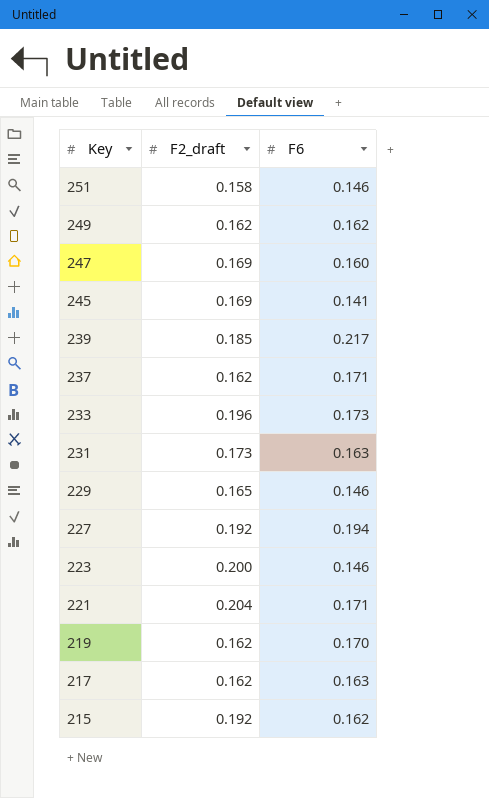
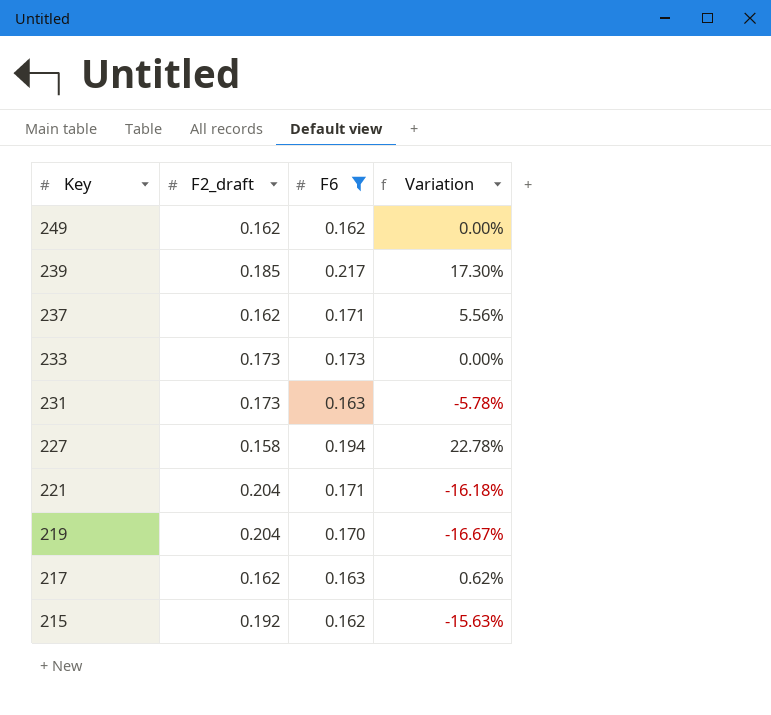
filter: none -> F6 >= 0.162
column Variation | formula: none -> ([F6] - [F2_draft]) / [F2_draft]
233 | F2_draft: 0.196 -> 0.173
227 | F2_draft: 0.192 -> 0.158
219 | F2_draft: 0.162 -> 0.204

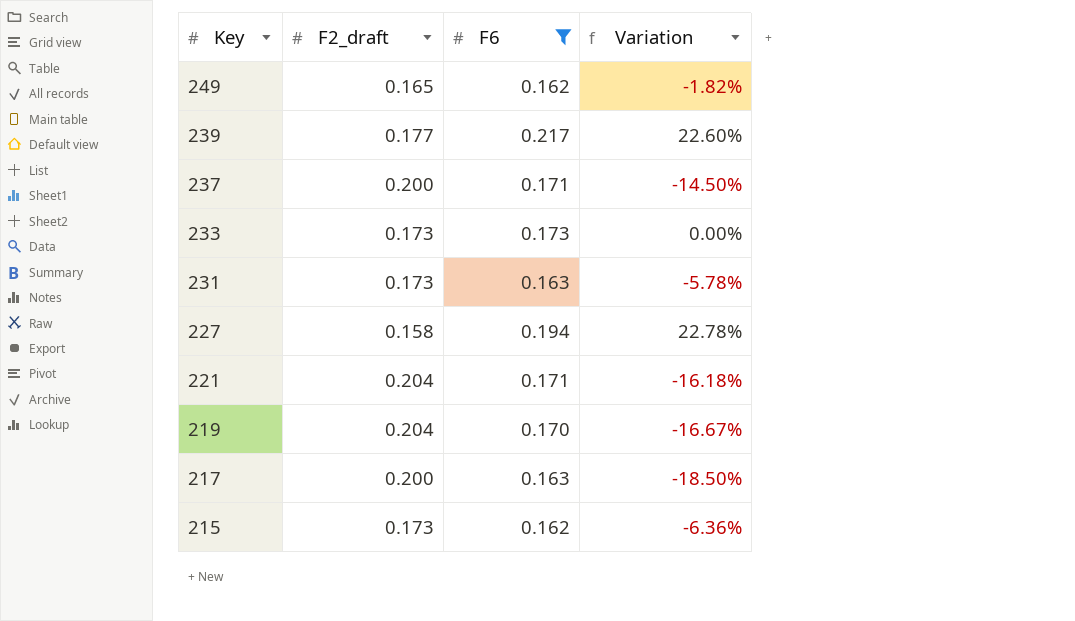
249 | F2_draft: 0.162 -> 0.165
249 | Variation: 0.00% -> -1.82%
239 | F2_draft: 0.185 -> 0.177
239 | Variation: 17.30% -> 22.60%
237 | F2_draft: 0.162 -> 0.200
237 | Variation: 5.56% -> -14.50%
217 | F2_draft: 0.162 -> 0.200
217 | Variation: 0.62% -> -18.50%
215 | F2_draft: 0.192 -> 0.173
215 | Variation: -15.63% -> -6.36%

